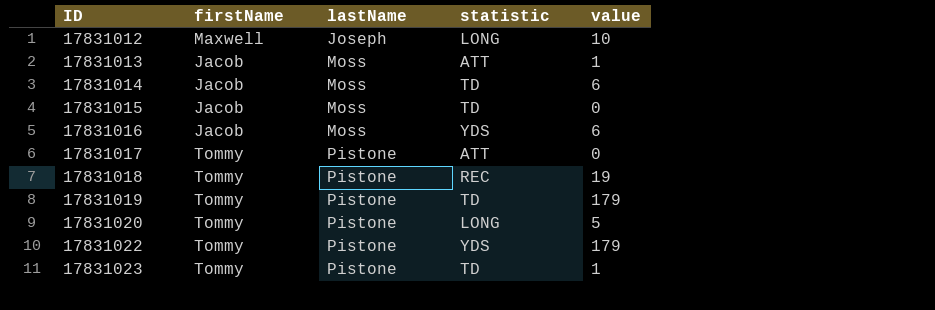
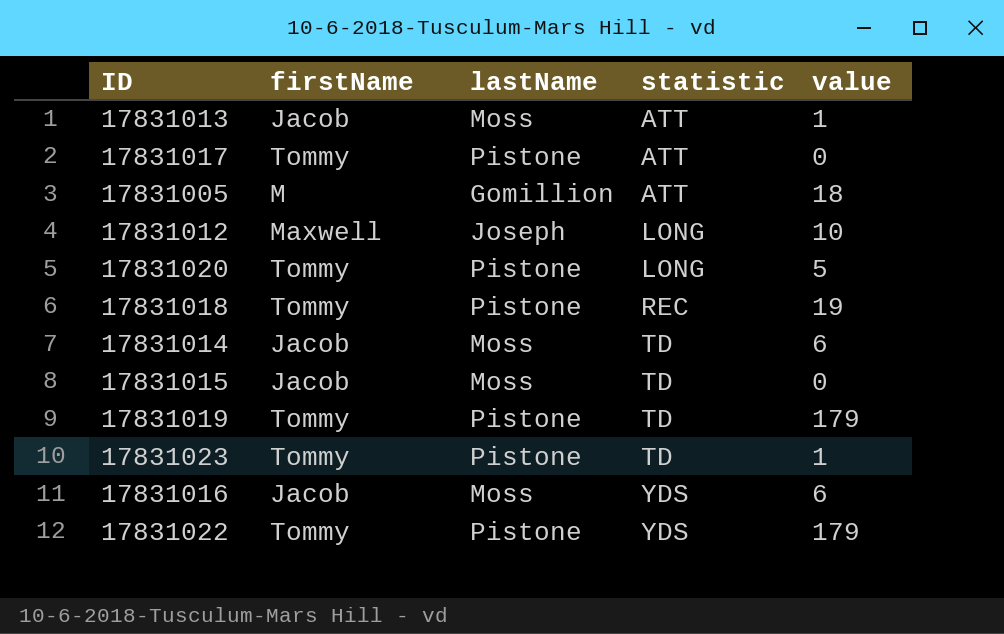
row order: ID ascending -> statistic ascending
row 17831005: none -> M | Gomillion | ATT | 18

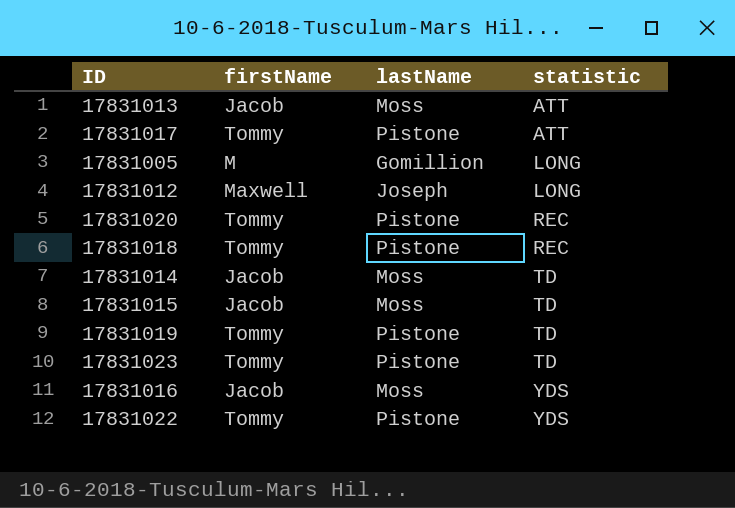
column value | position: 5 -> none
17831005 | statistic: ATT -> LONG
17831020 | statistic: LONG -> REC

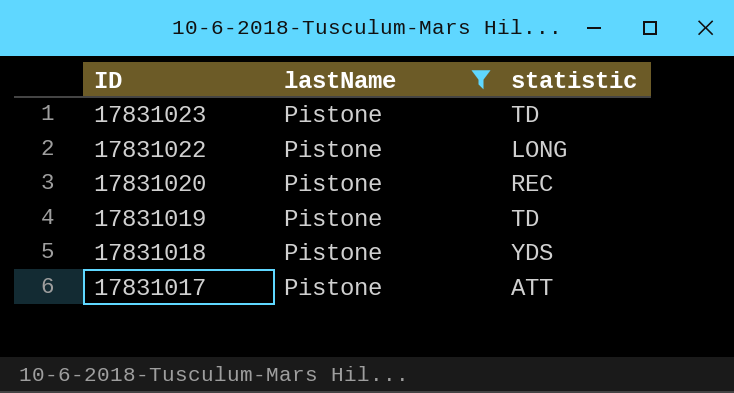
filter: none -> lastName = Pistone
row order: statistic ascending -> ID descending
column firstName | position: 2 -> none
17831022 | statistic: YDS -> LONG
17831018 | statistic: REC -> YDS

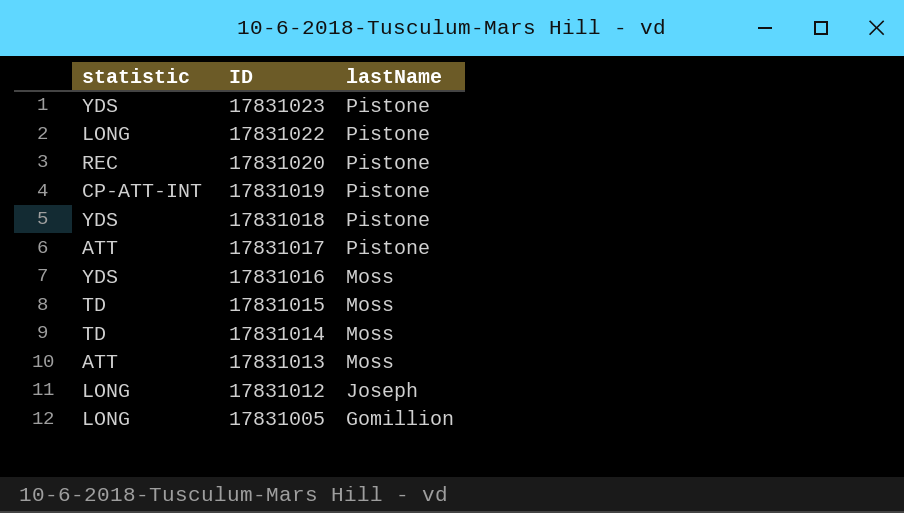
filter: lastName = Pistone -> none
column statistic | position: 3 -> 1
17831023 | statistic: TD -> YDS
17831019 | statistic: TD -> CP-ATT-INT

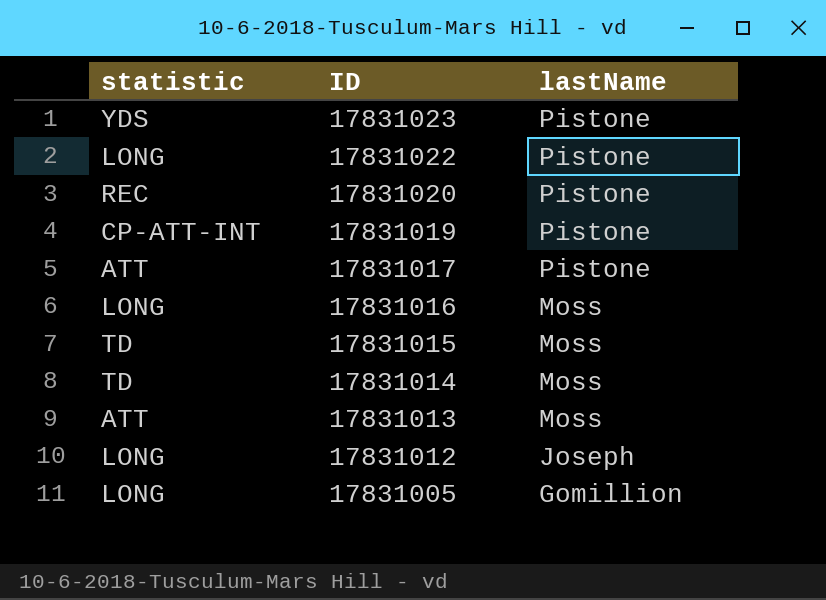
row 17831018: YDS | Pistone -> none
17831016 | statistic: YDS -> LONG

